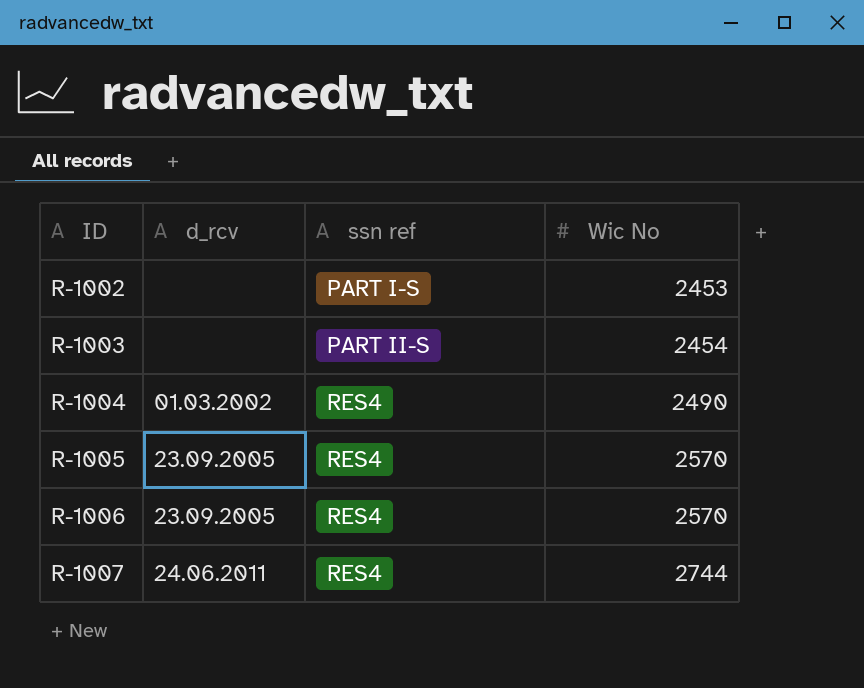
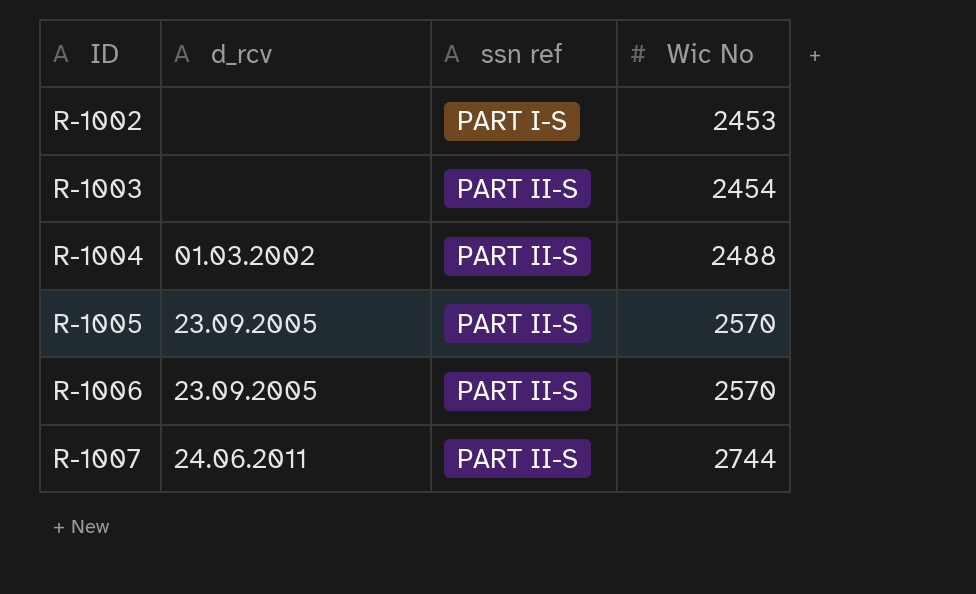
R-1004 | ssn ref: RES4 -> PART II-S
R-1004 | Wic No: 2490 -> 2488
R-1005 | ssn ref: RES4 -> PART II-S
R-1006 | ssn ref: RES4 -> PART II-S
R-1007 | ssn ref: RES4 -> PART II-S

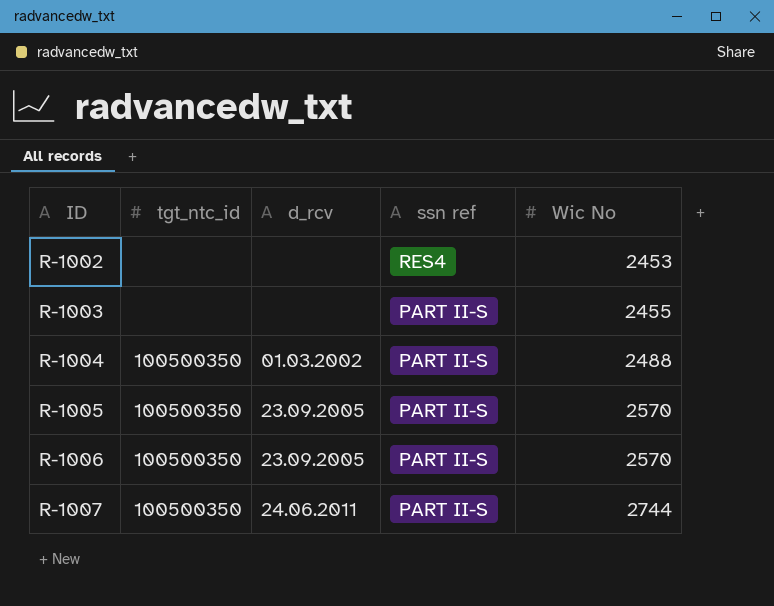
column tgt_ntc_id | position: none -> 2
R-1002 | ssn ref: PART I-S -> RES4
R-1003 | Wic No: 2454 -> 2455

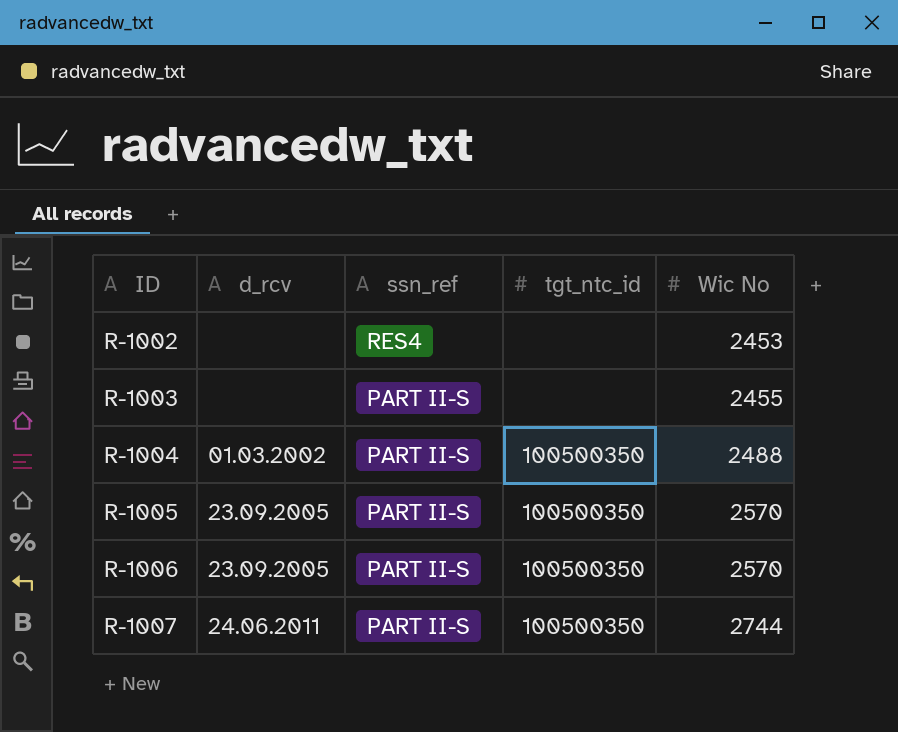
column name: ssn ref -> ssn_ref
column tgt_ntc_id | position: 2 -> 4

